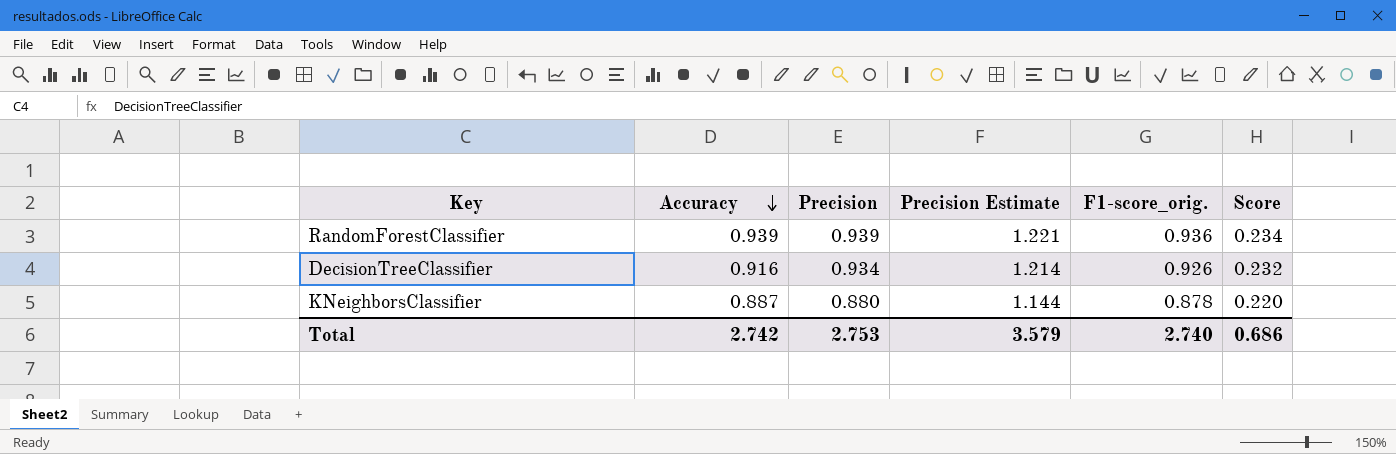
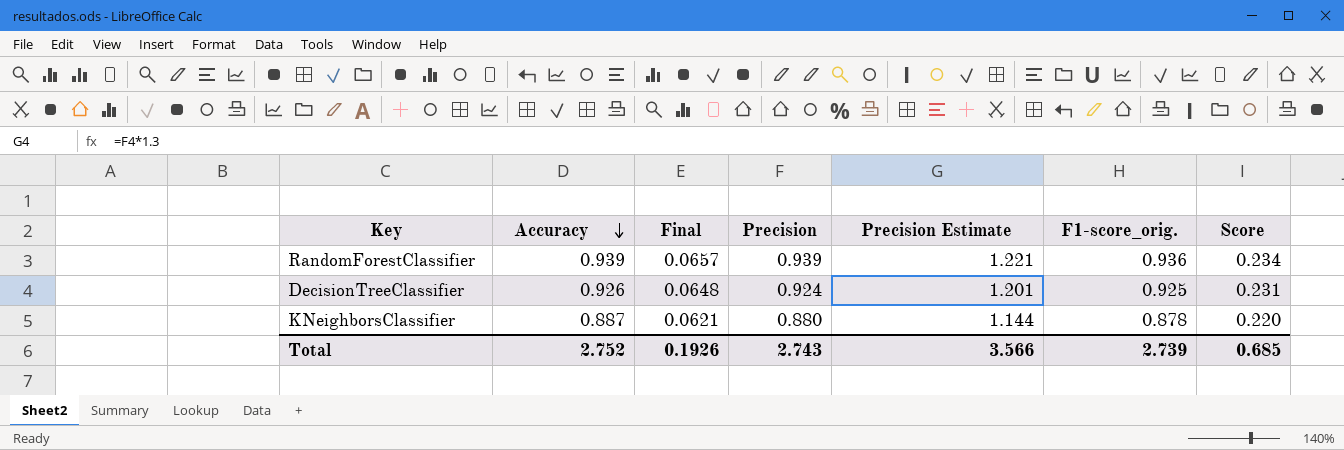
column Final | formula: none -> [Accuracy] * 0.07
DecisionTreeClassifier | Accuracy: 0.916 -> 0.926
DecisionTreeClassifier | Precision: 0.934 -> 0.924
DecisionTreeClassifier | Precision Estimate: 1.214 -> 1.201
DecisionTreeClassifier | F1-score_orig.: 0.926 -> 0.925
DecisionTreeClassifier | Score: 0.232 -> 0.231
Total | Accuracy: 2.742 -> 2.752
Total | Precision: 2.753 -> 2.743
Total | Precision Estimate: 3.579 -> 3.566
Total | F1-score_orig.: 2.740 -> 2.739
Total | Score: 0.686 -> 0.685

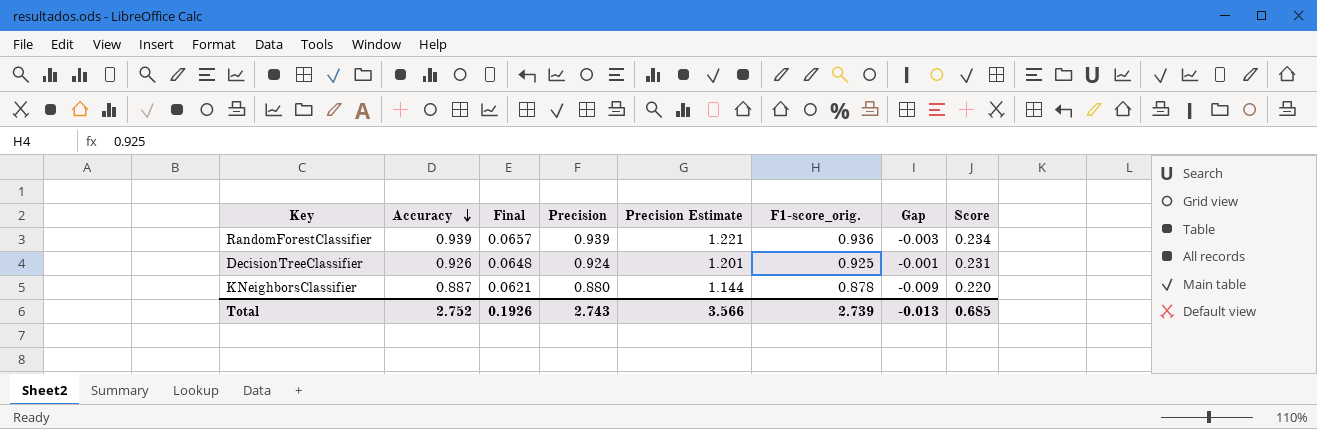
column Gap | formula: none -> [F1-score_orig.] - [Accuracy]

